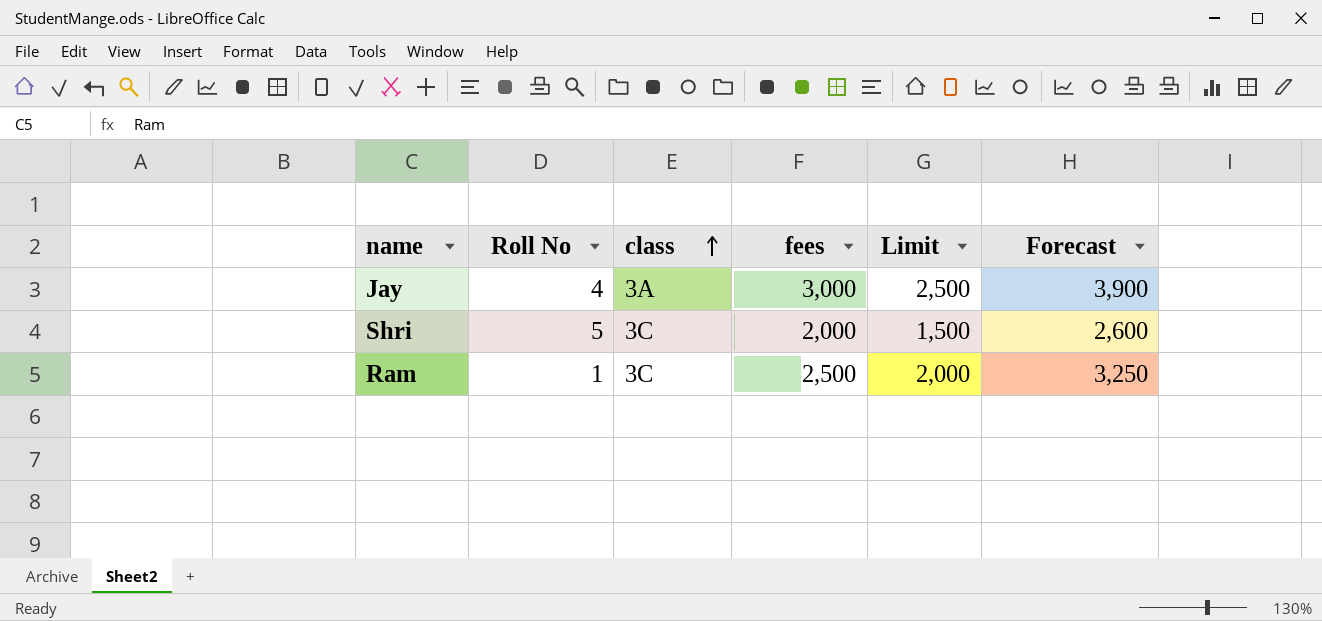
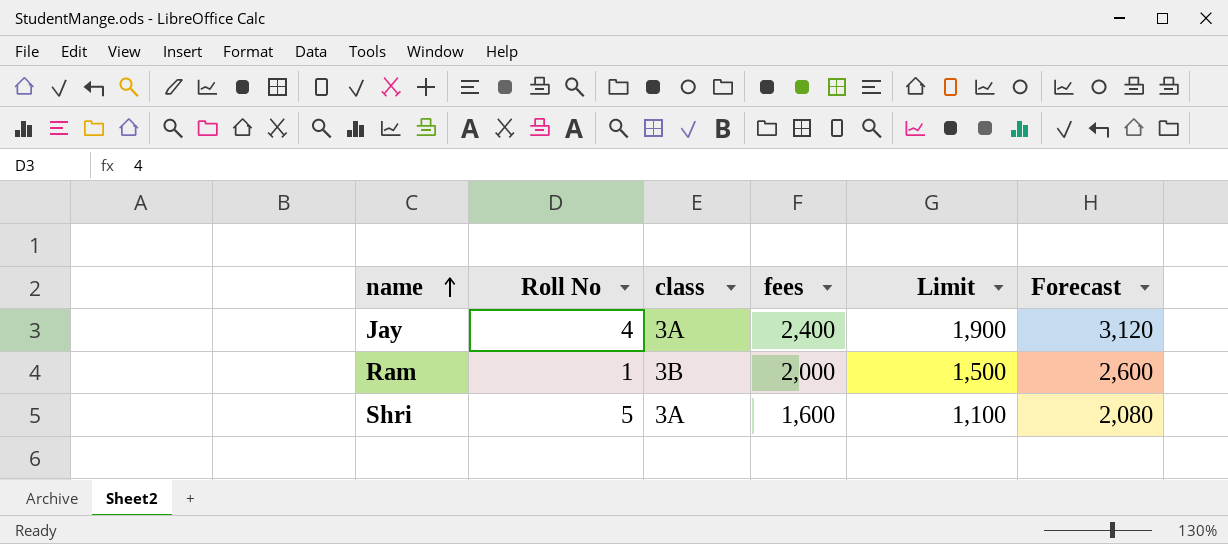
row order: class ascending -> name ascending
Jay | fees: 3,000 -> 2,400
Jay | Limit: 2,500 -> 1,900
Jay | Forecast: 3,900 -> 3,120
Ram | class: 3C -> 3B
Ram | fees: 2,500 -> 2,000
Ram | Limit: 2,000 -> 1,500
Ram | Forecast: 3,250 -> 2,600
Shri | class: 3C -> 3A
Shri | fees: 2,000 -> 1,600
Shri | Limit: 1,500 -> 1,100
Shri | Forecast: 2,600 -> 2,080

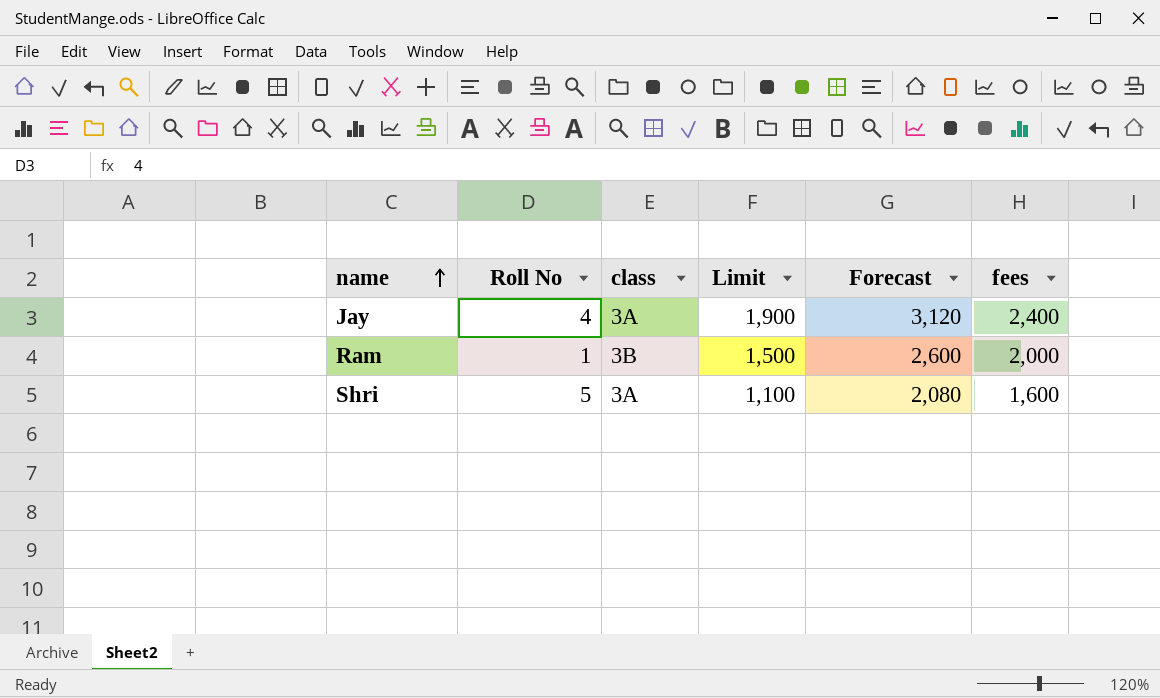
column fees | position: 4 -> 6

